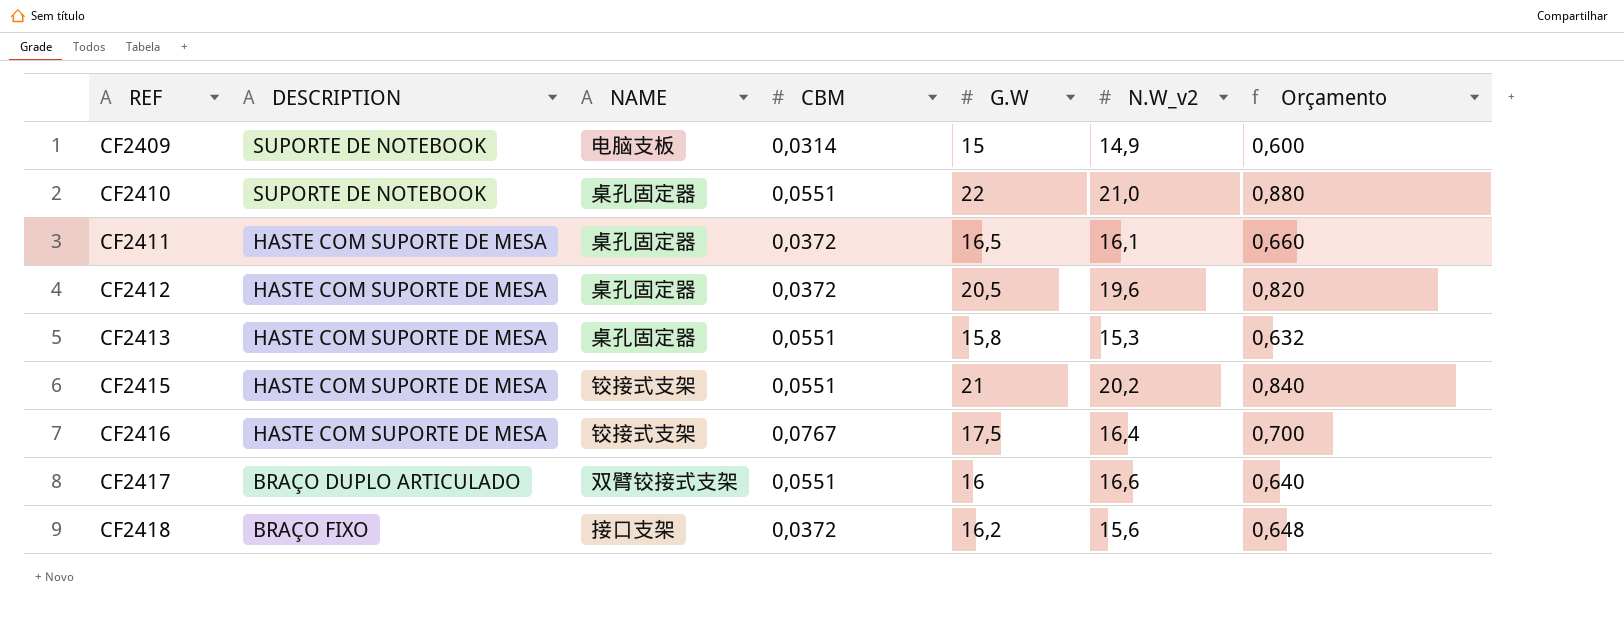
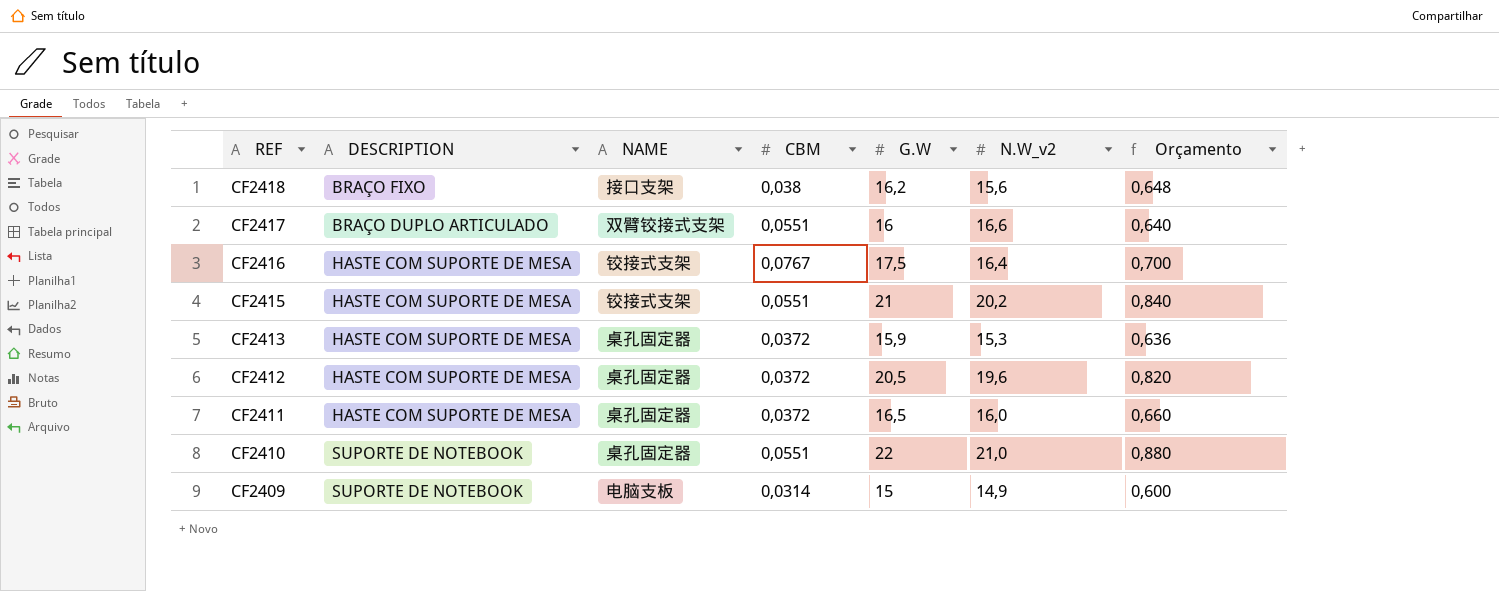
row order: REF ascending -> REF descending
CF2418 | CBM: 0,0372 -> 0,038
CF2413 | CBM: 0,0551 -> 0,0372
CF2413 | G.W: 15,8 -> 15,9
CF2413 | Orçamento: 0,632 -> 0,636
CF2411 | N.W_v2: 16,1 -> 16,0

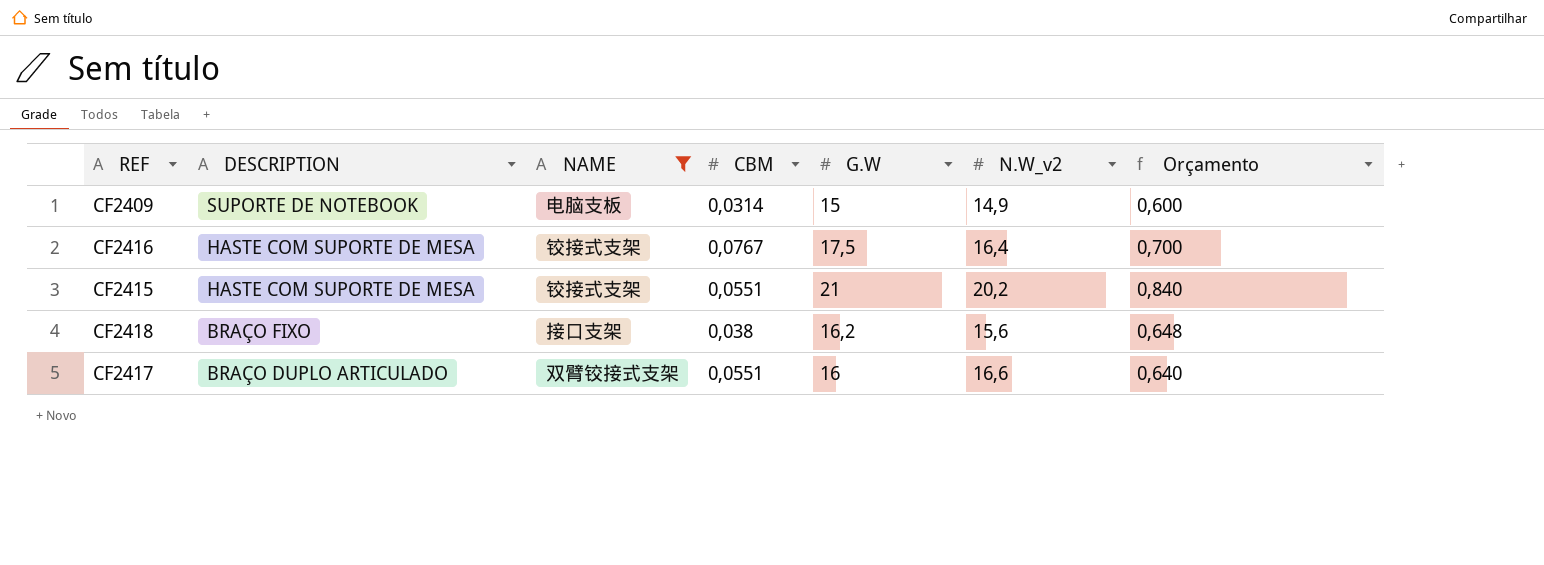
filter: none -> NAME != 桌孔固定器
row order: REF descending -> DESCRIPTION descending

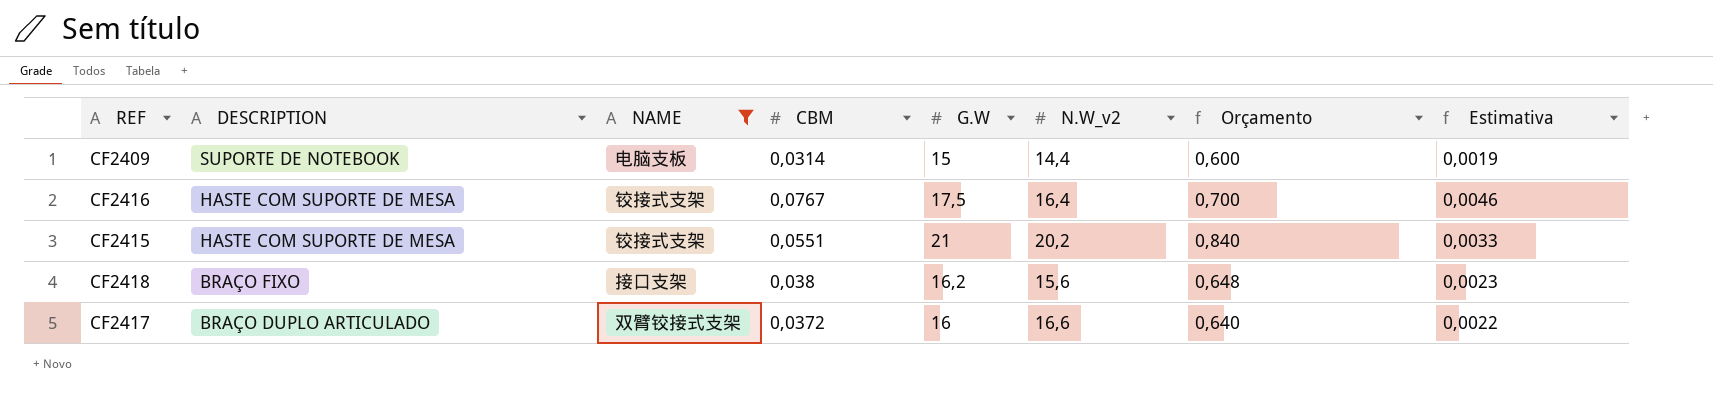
column Estimativa | formula: none -> [CBM] * 0,06
CF2409 | N.W_v2: 14,9 -> 14,4
CF2417 | CBM: 0,0551 -> 0,0372

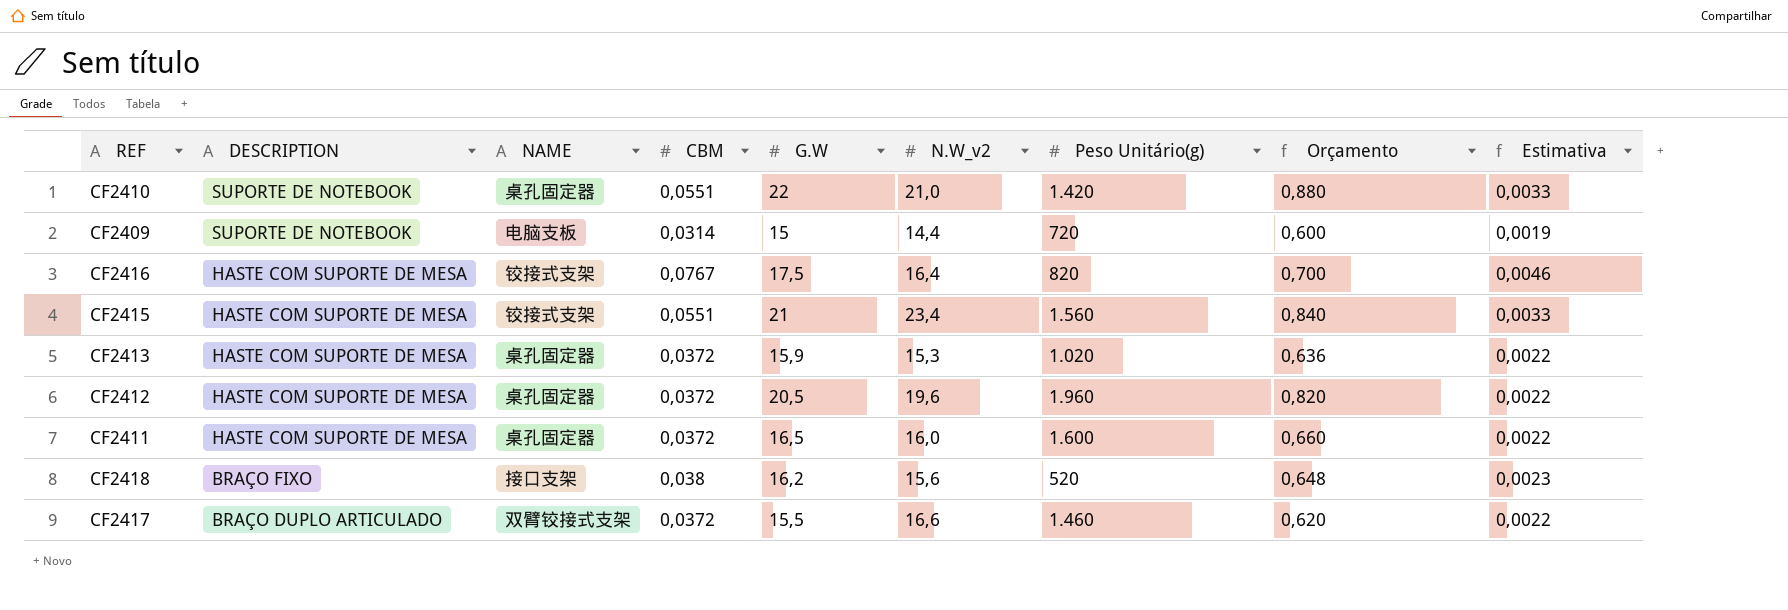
filter: NAME != 桌孔固定器 -> none
column Peso Unitário(g) | position: none -> 7
CF2415 | N.W_v2: 20,2 -> 23,4
CF2417 | G.W: 16 -> 15,5
CF2417 | Orçamento: 0,640 -> 0,620

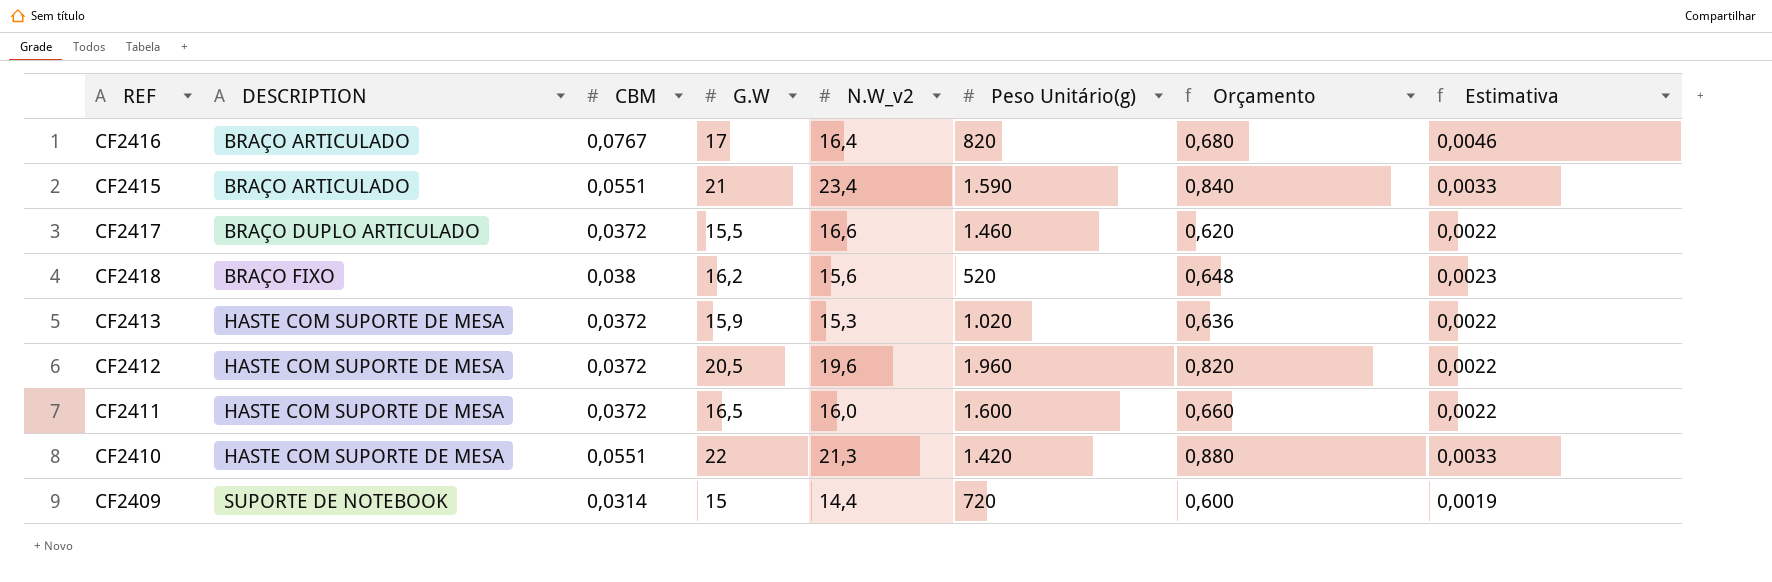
row order: DESCRIPTION descending -> DESCRIPTION ascending
column NAME | position: 3 -> none
CF2416 | DESCRIPTION: HASTE COM SUPORTE DE MESA -> BRAÇO ARTICULADO
CF2416 | G.W: 17,5 -> 17
CF2416 | Orçamento: 0,700 -> 0,680
CF2415 | DESCRIPTION: HASTE COM SUPORTE DE MESA -> BRAÇO ARTICULADO
CF2415 | Peso Unitário(g): 1.560 -> 1.590
CF2410 | DESCRIPTION: SUPORTE DE NOTEBOOK -> HASTE COM SUPORTE DE MESA
CF2410 | N.W_v2: 21,0 -> 21,3

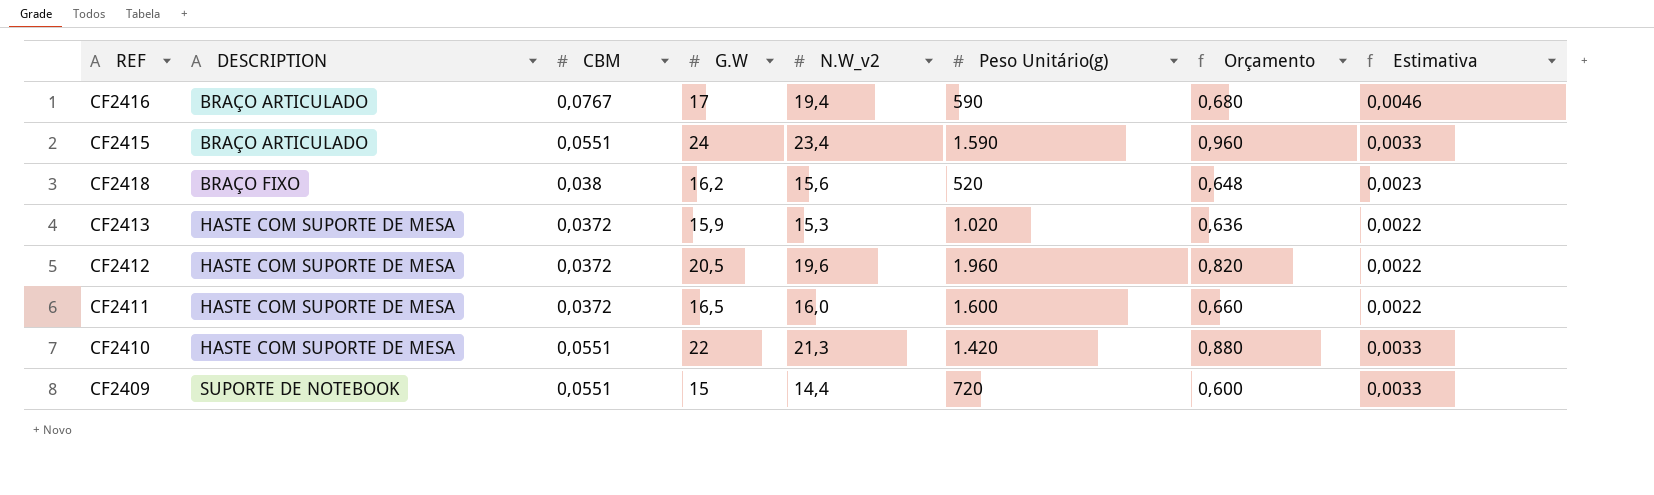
row CF2417: BRAÇO DUPLO ARTICULADO | 0,0372 | 15,5 | 16,6 | 1.460 | 0,620 | 0,0022 -> none
CF2416 | N.W_v2: 16,4 -> 19,4
CF2416 | Peso Unitário(g): 820 -> 590
CF2415 | G.W: 21 -> 24
CF2415 | Orçamento: 0,840 -> 0,960
CF2409 | CBM: 0,0314 -> 0,0551
CF2409 | Estimativa: 0,0019 -> 0,0033

